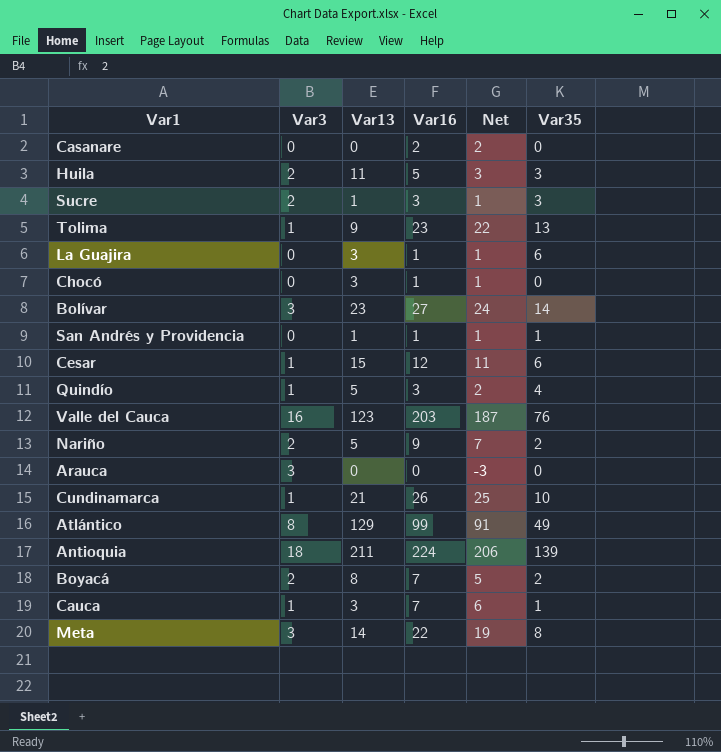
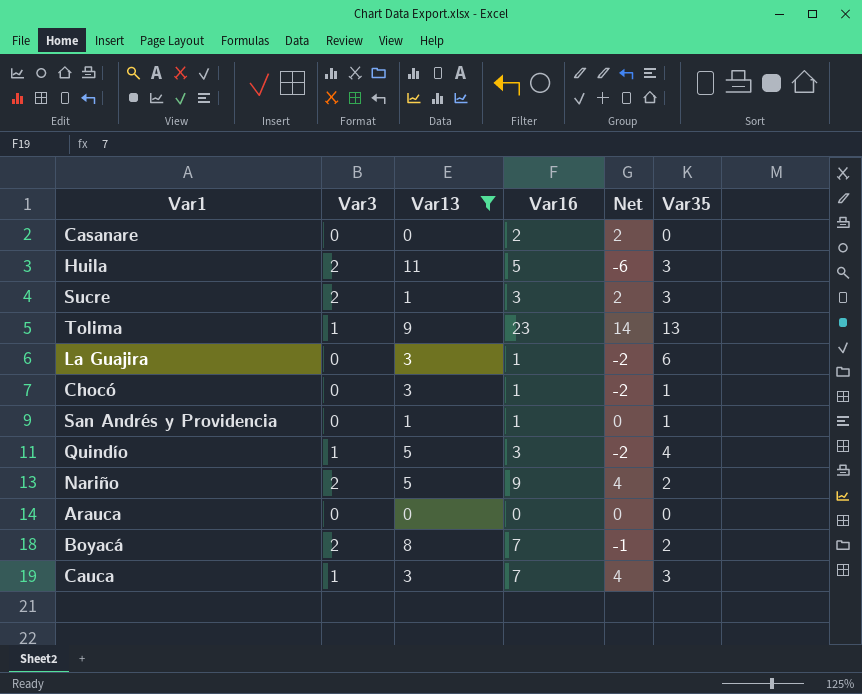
filter: none -> Var13 <= 11
column Net | formula: [Var16] - [Var3] -> [Var16] - [Var13]
Chocó | Var35: 0 -> 1
Arauca | Var3: 3 -> 0
Cauca | Var35: 1 -> 3

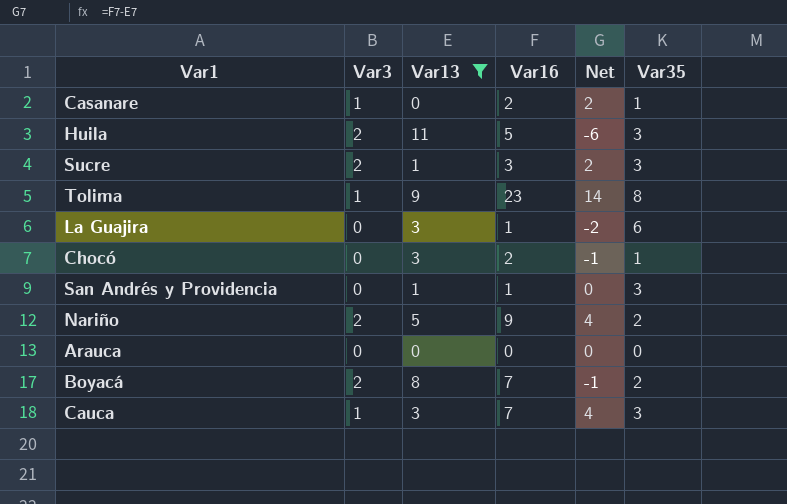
row Quindío: 1 | 5 | 3 | -2 | 4 -> none
Casanare | Var3: 0 -> 1
Casanare | Var35: 0 -> 1
Tolima | Var35: 13 -> 8
Chocó | Var16: 1 -> 2
Chocó | Net: -2 -> -1
San Andrés y Providencia | Var35: 1 -> 3

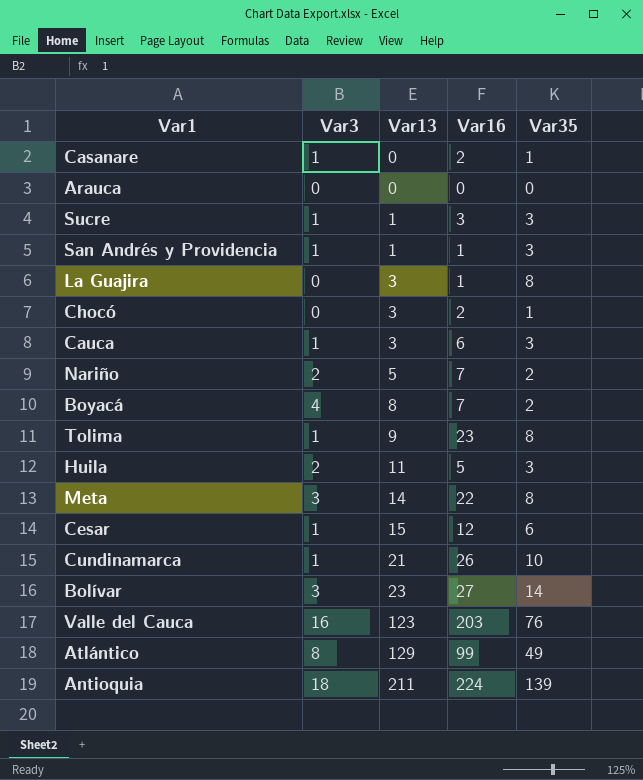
filter: Var13 <= 11 -> none
row order: none -> Var13 ascending
column Net | formula: [Var16] - [Var13] -> none
Sucre | Var3: 2 -> 1
San Andrés y Providencia | Var3: 0 -> 1
La Guajira | Var35: 6 -> 8
Cauca | Var16: 7 -> 6
Nariño | Var16: 9 -> 7
Boyacá | Var3: 2 -> 4

